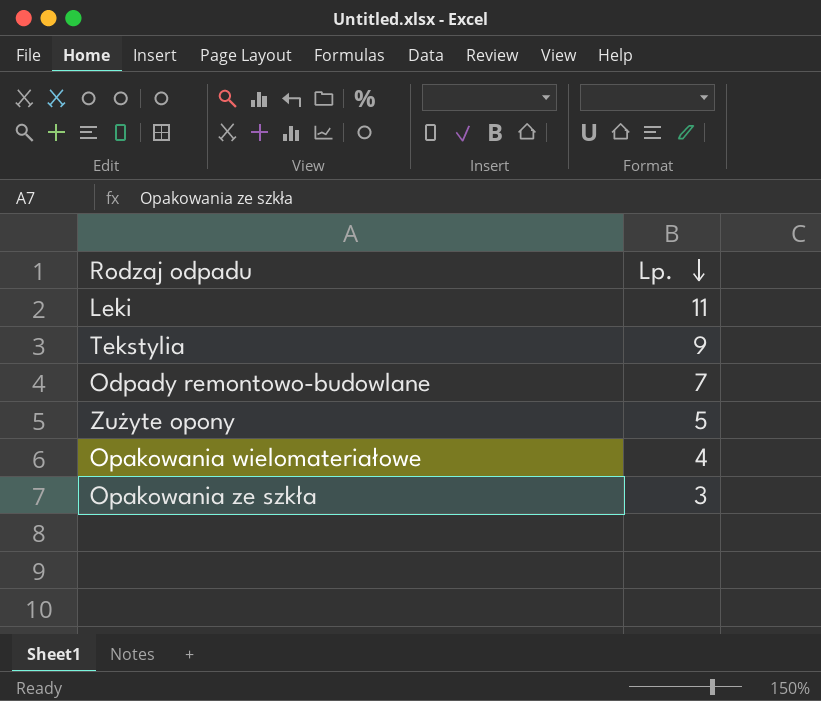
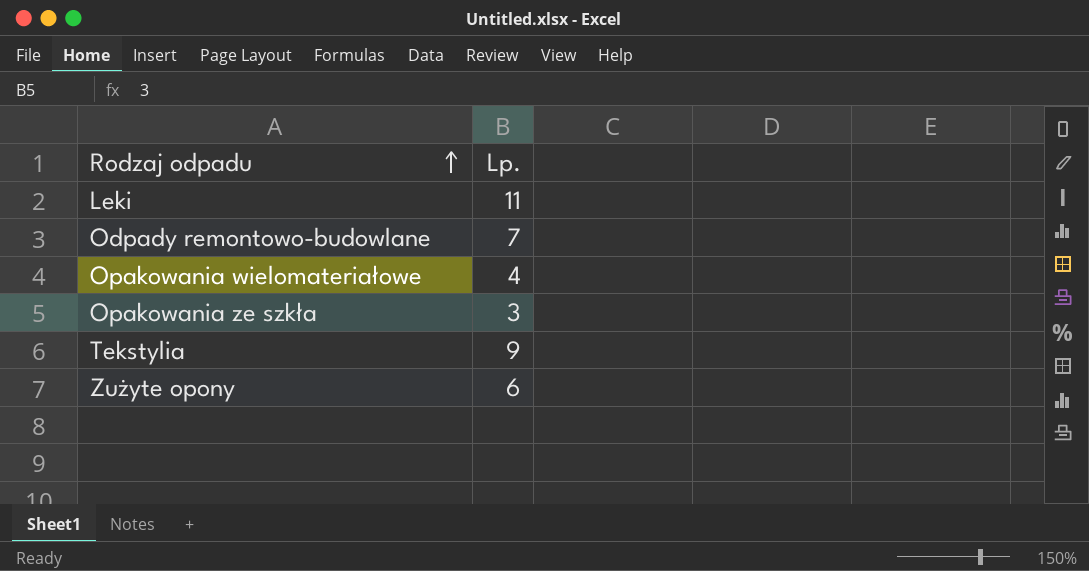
row order: Lp. descending -> Rodzaj odpadu ascending
Zużyte opony | Lp.: 5 -> 6

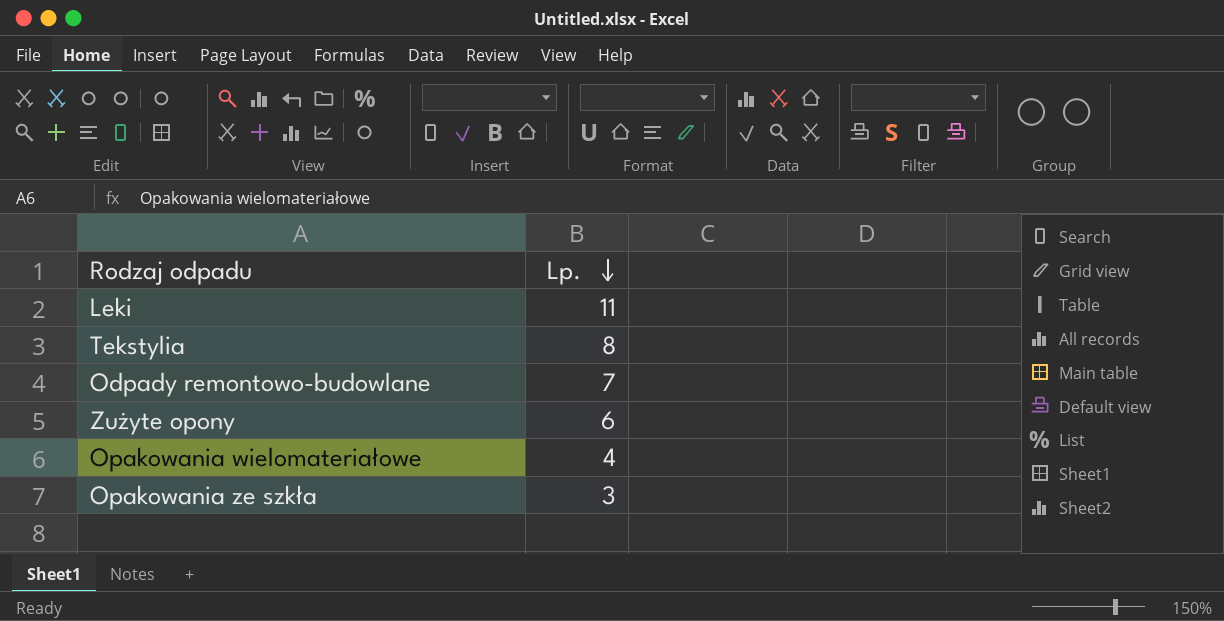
row order: Rodzaj odpadu ascending -> Lp. descending
Tekstylia | Lp.: 9 -> 8

